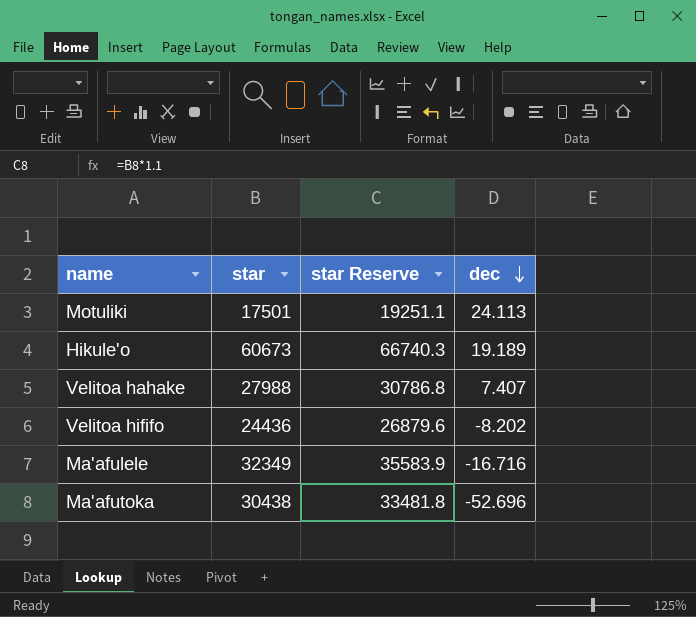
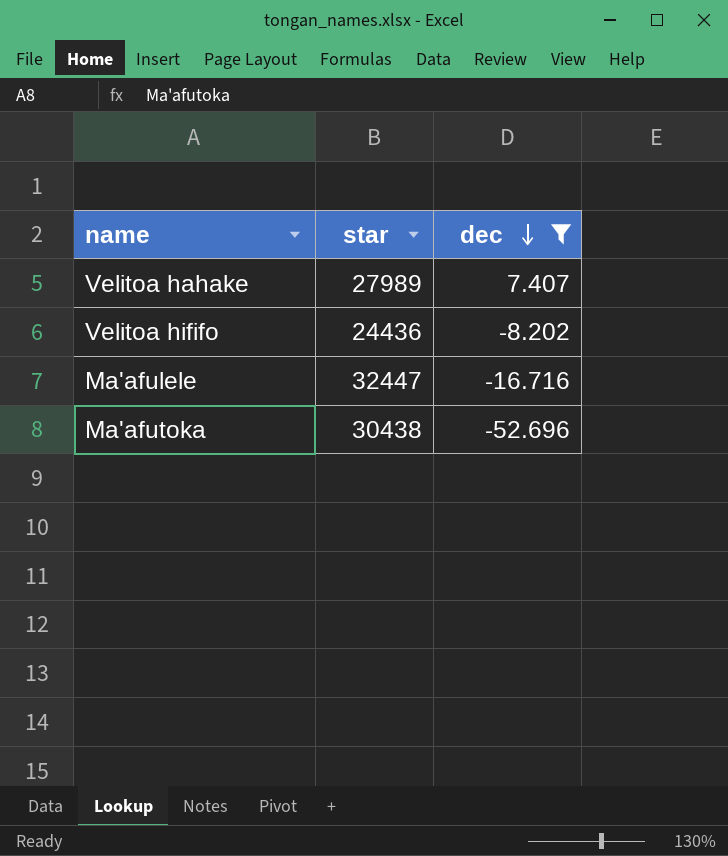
filter: none -> dec <= 7.407
column star Reserve | formula: [star] * 1.1 -> none
Velitoa hahake | star: 27988 -> 27989
Ma'afulele | star: 32349 -> 32447

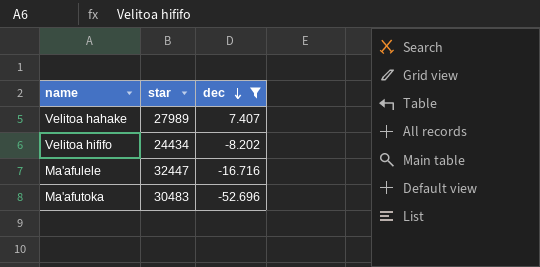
Velitoa hififo | star: 24436 -> 24434
Ma'afutoka | star: 30438 -> 30483

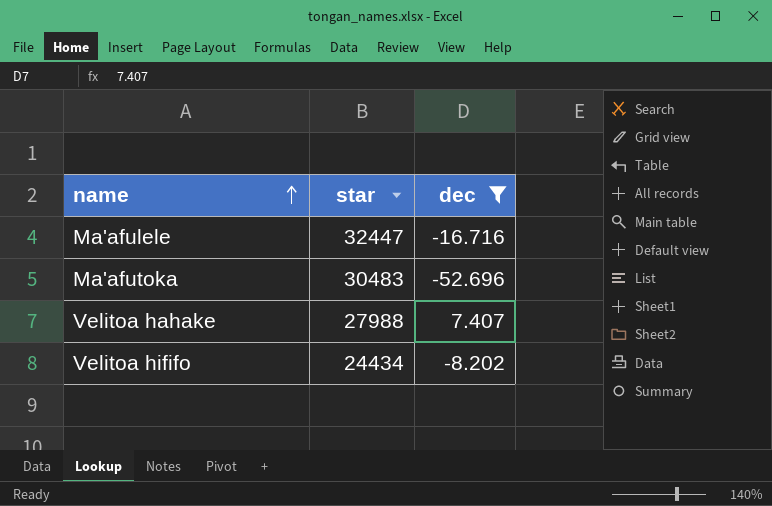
row order: dec descending -> name ascending
Velitoa hahake | star: 27989 -> 27988

